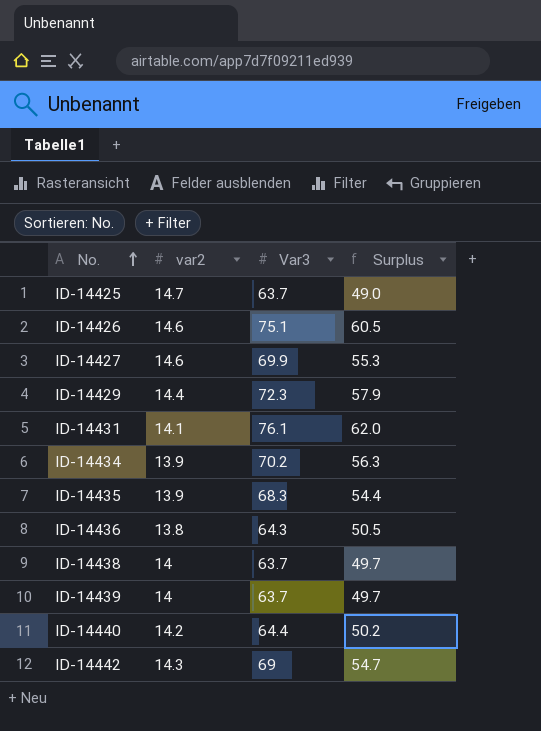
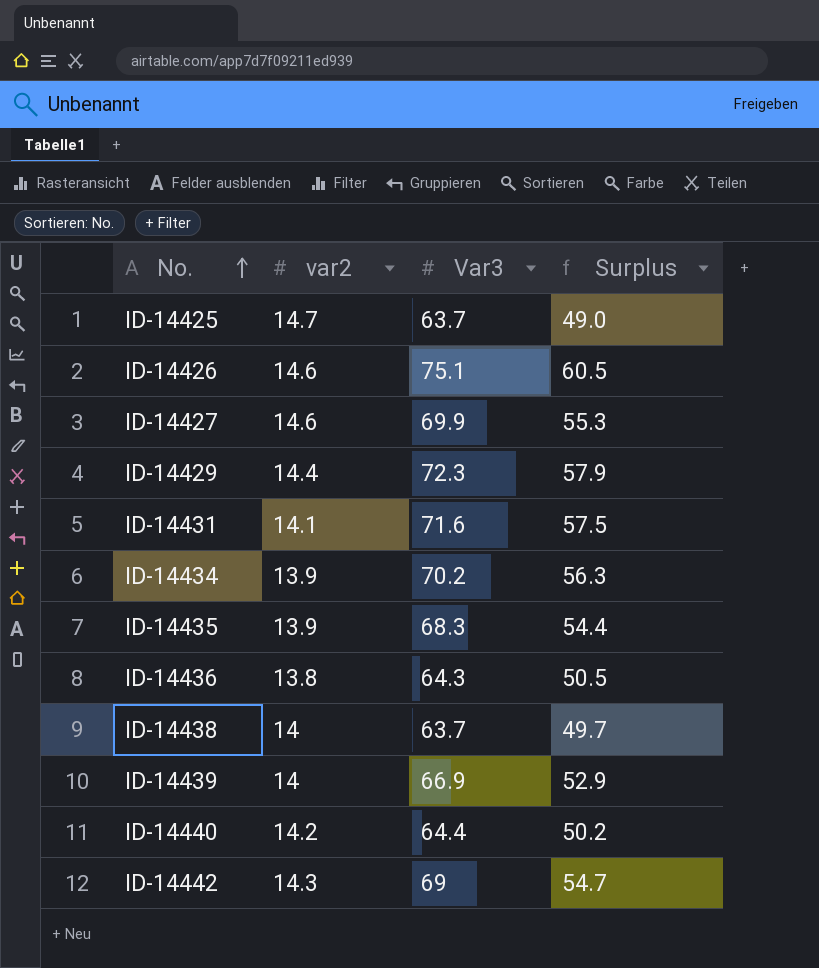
ID-14431 | Var3: 76.1 -> 71.6
ID-14431 | Surplus: 62.0 -> 57.5
ID-14439 | Var3: 63.7 -> 66.9
ID-14439 | Surplus: 49.7 -> 52.9

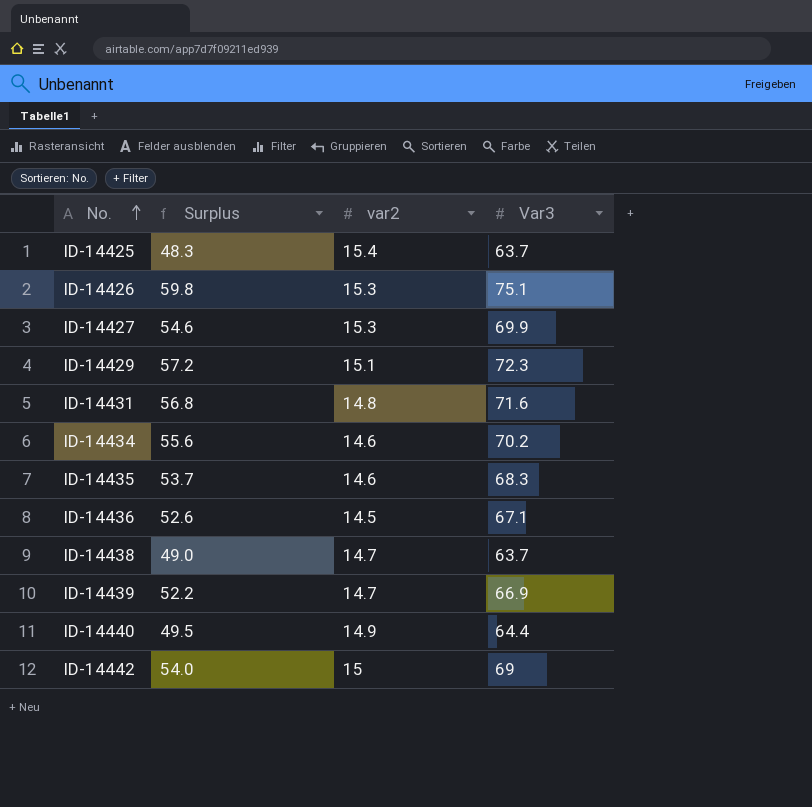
column Surplus | position: 4 -> 2
ID-14425 | Surplus: 49.0 -> 48.3
ID-14425 | var2: 14.7 -> 15.4
ID-14426 | Surplus: 60.5 -> 59.8
ID-14426 | var2: 14.6 -> 15.3
ID-14427 | Surplus: 55.3 -> 54.6
ID-14427 | var2: 14.6 -> 15.3
ID-14429 | Surplus: 57.9 -> 57.2
ID-14429 | var2: 14.4 -> 15.1
ID-14431 | Surplus: 57.5 -> 56.8
ID-14431 | var2: 14.1 -> 14.8
ID-14434 | Surplus: 56.3 -> 55.6
ID-14434 | var2: 13.9 -> 14.6
ID-14435 | Surplus: 54.4 -> 53.7
ID-14435 | var2: 13.9 -> 14.6
ID-14436 | Surplus: 50.5 -> 52.6
ID-14436 | var2: 13.8 -> 14.5
ID-14436 | Var3: 64.3 -> 67.1
ID-14438 | Surplus: 49.7 -> 49.0
ID-14438 | var2: 14 -> 14.7
ID-14439 | Surplus: 52.9 -> 52.2
ID-14439 | var2: 14 -> 14.7
ID-14440 | Surplus: 50.2 -> 49.5
ID-14440 | var2: 14.2 -> 14.9
ID-14442 | Surplus: 54.7 -> 54.0
ID-14442 | var2: 14.3 -> 15

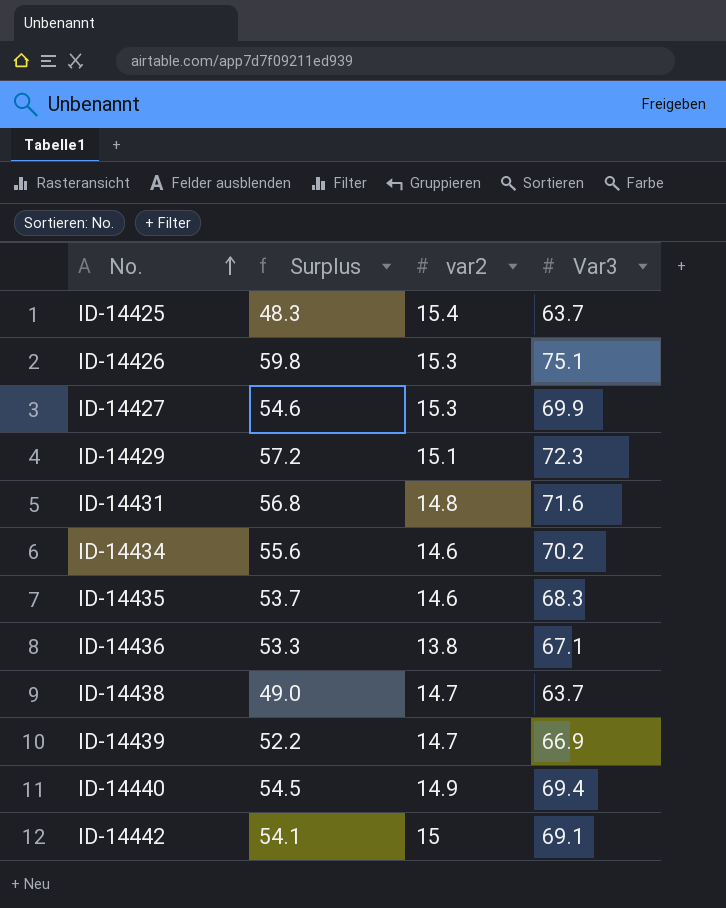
ID-14436 | Surplus: 52.6 -> 53.3
ID-14436 | var2: 14.5 -> 13.8
ID-14440 | Surplus: 49.5 -> 54.5
ID-14440 | Var3: 64.4 -> 69.4
ID-14442 | Surplus: 54.0 -> 54.1
ID-14442 | Var3: 69 -> 69.1

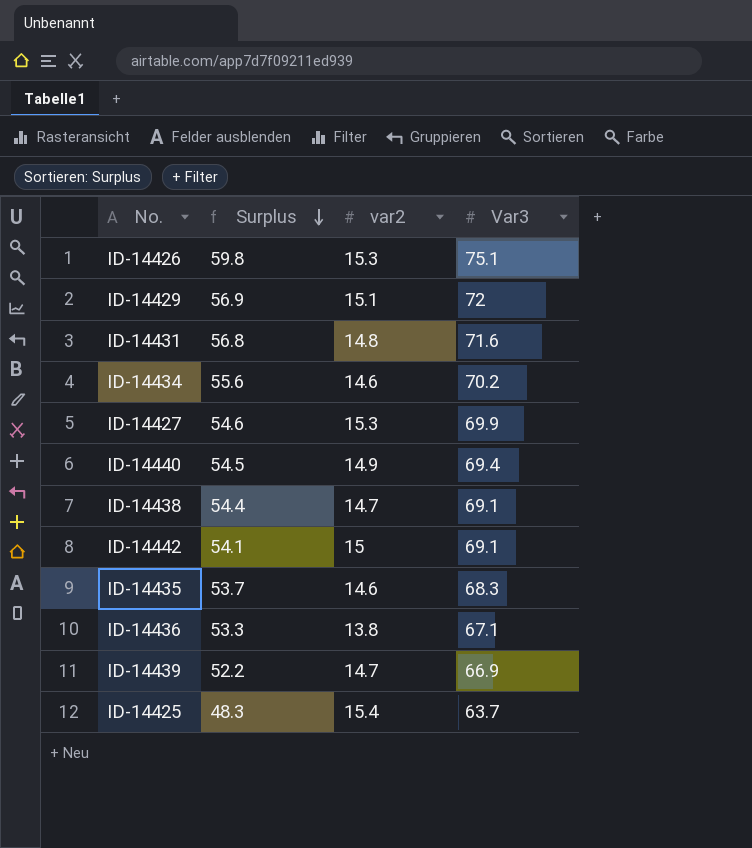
row order: No. ascending -> Surplus descending
ID-14429 | Surplus: 57.2 -> 56.9
ID-14429 | Var3: 72.3 -> 72
ID-14438 | Surplus: 49.0 -> 54.4
ID-14438 | Var3: 63.7 -> 69.1

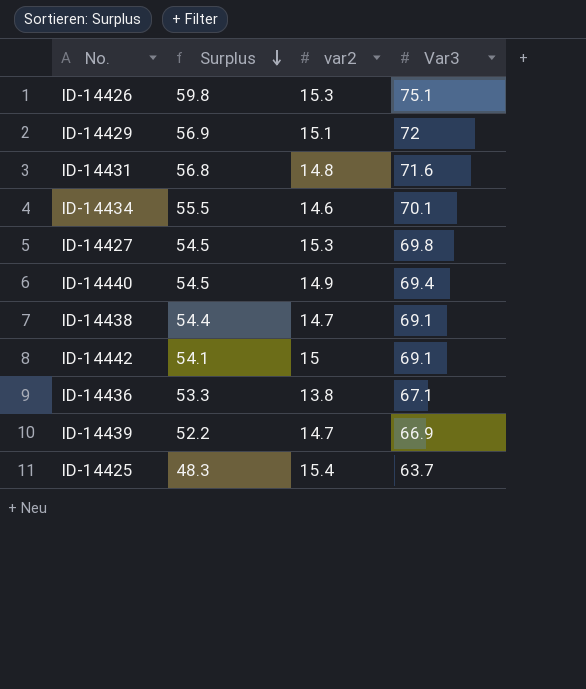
row ID-14435: 53.7 | 14.6 | 68.3 -> none
ID-14434 | Surplus: 55.6 -> 55.5
ID-14434 | Var3: 70.2 -> 70.1
ID-14427 | Surplus: 54.6 -> 54.5
ID-14427 | Var3: 69.9 -> 69.8

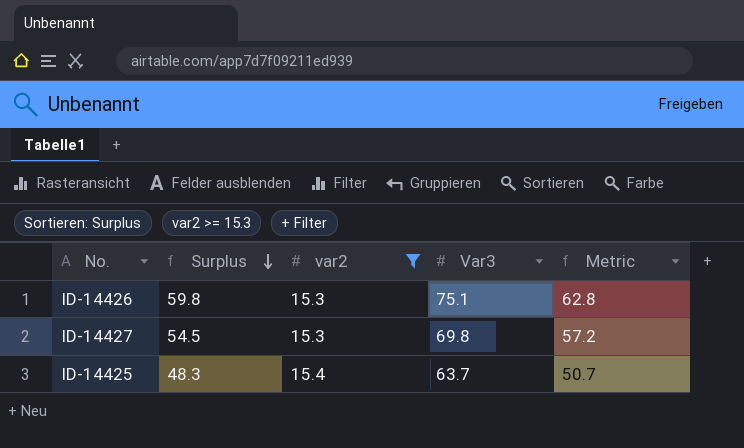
filter: none -> var2 >= 15.3
column Metric | formula: none -> [Surplus] * 1.05

